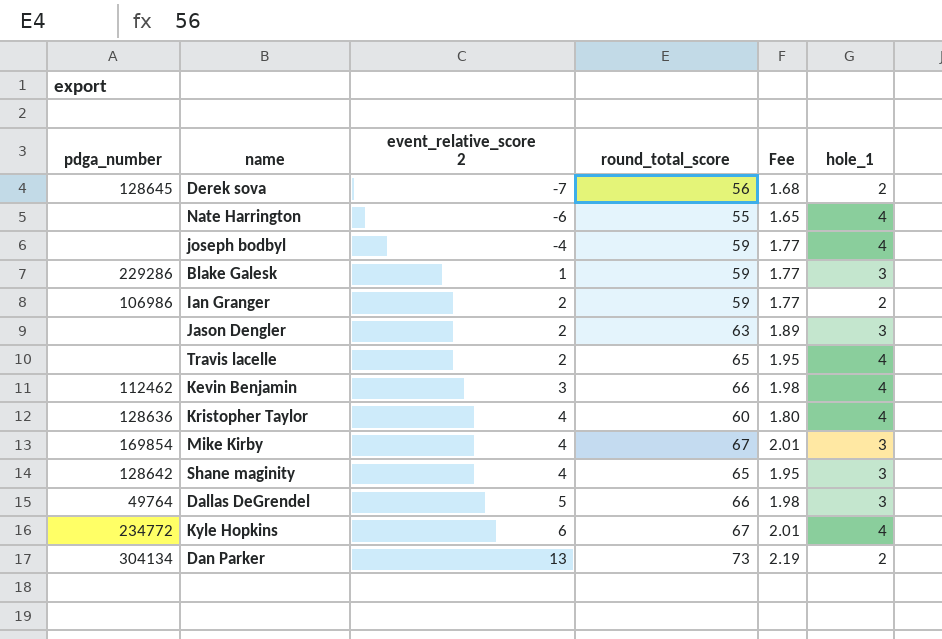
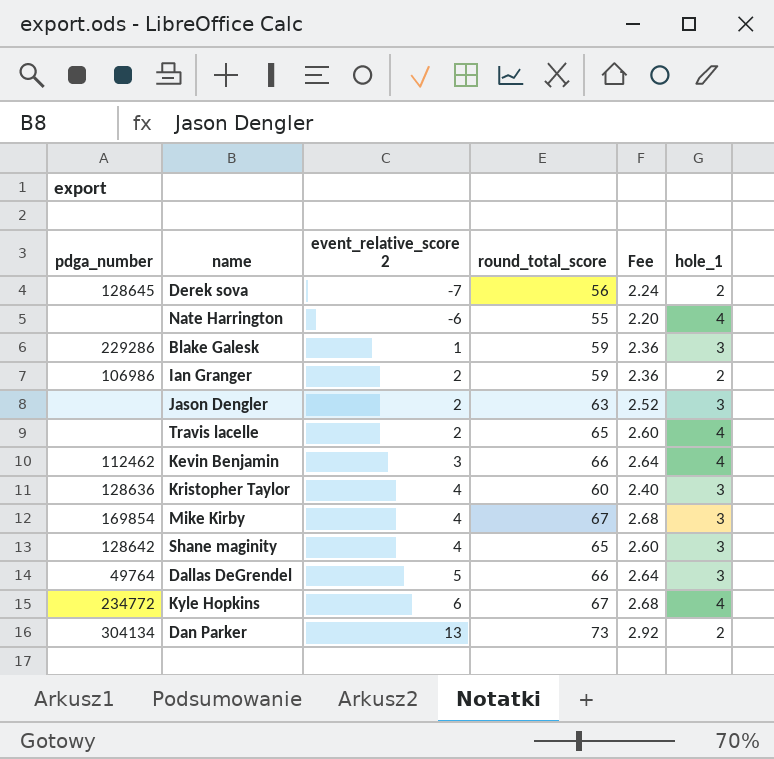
column Fee | formula: [round_total_score] * 0.03 -> [round_total_score] * 0.04
row joseph bodbyl: none | -4 | 59 | 1.77 | 4 -> none
Kristopher Taylor | hole_1: 4 -> 3

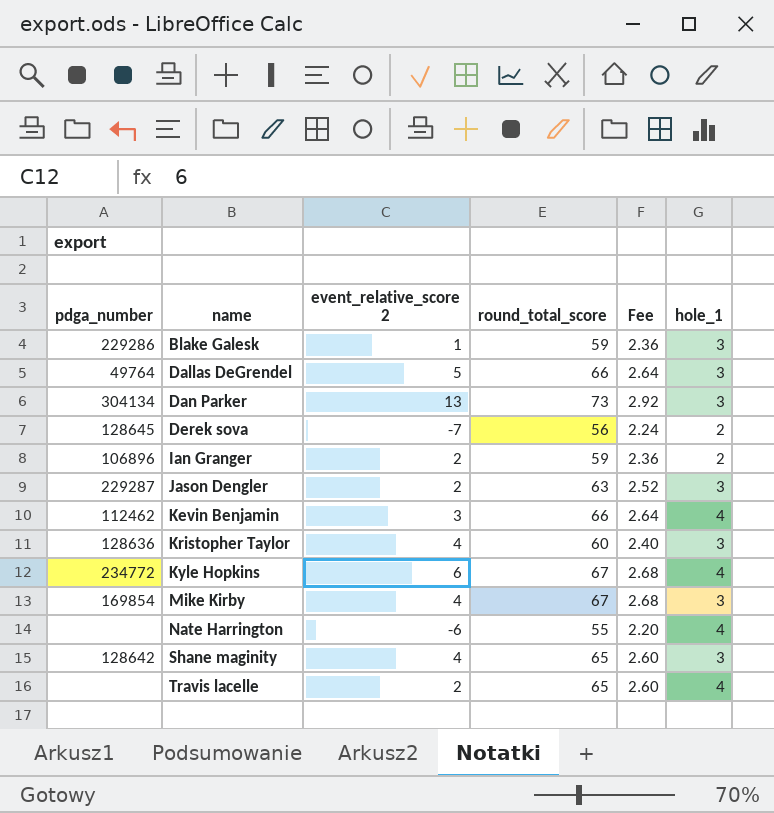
row order: event_relative_score 2 ascending -> name ascending
Dan Parker | hole_1: 2 -> 3
Ian Granger | pdga_number: 106986 -> 106896
Jason Dengler | pdga_number: none -> 229287

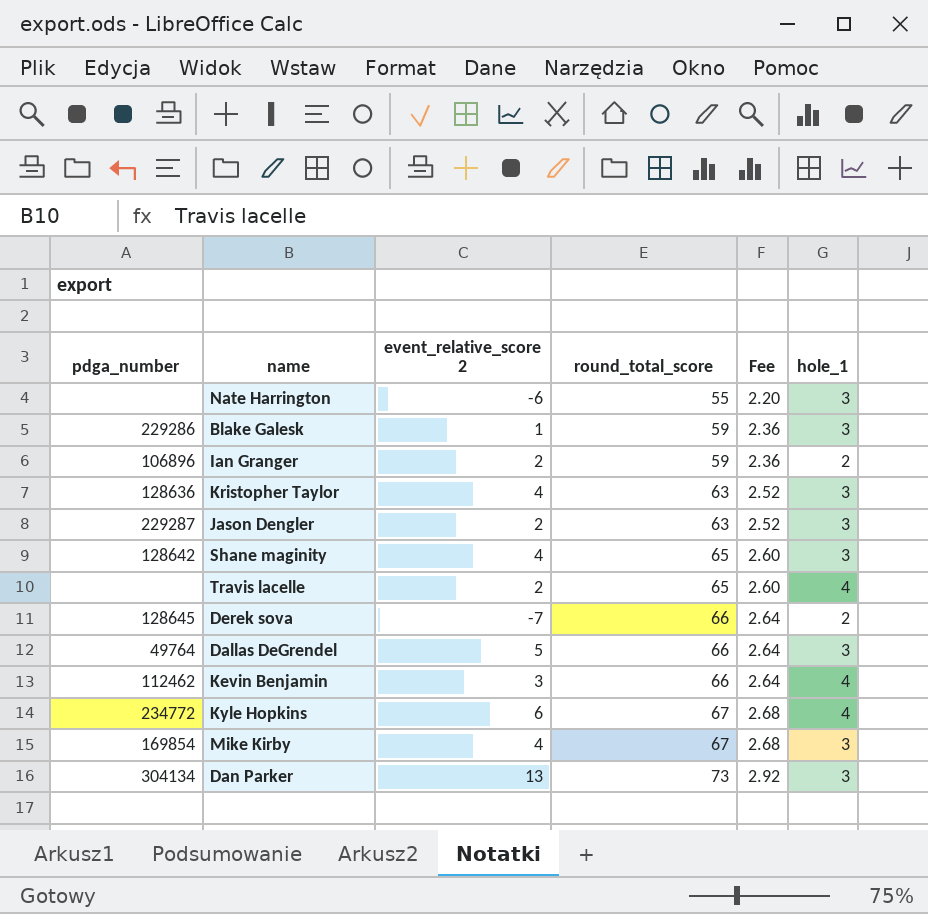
row order: name ascending -> round_total_score ascending
Nate Harrington | hole_1: 4 -> 3
Kristopher Taylor | round_total_score: 60 -> 63
Kristopher Taylor | Fee: 2.40 -> 2.52
Derek sova | round_total_score: 56 -> 66
Derek sova | Fee: 2.24 -> 2.64

